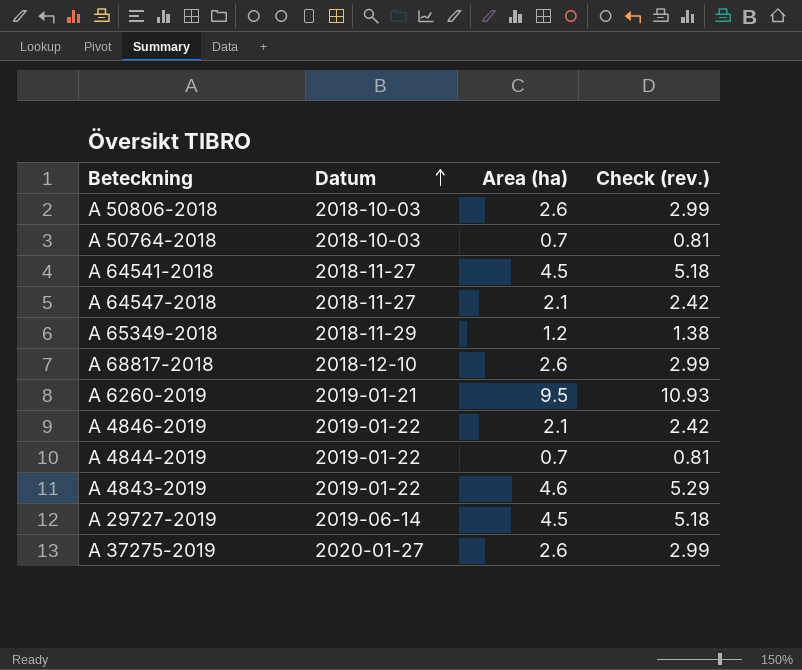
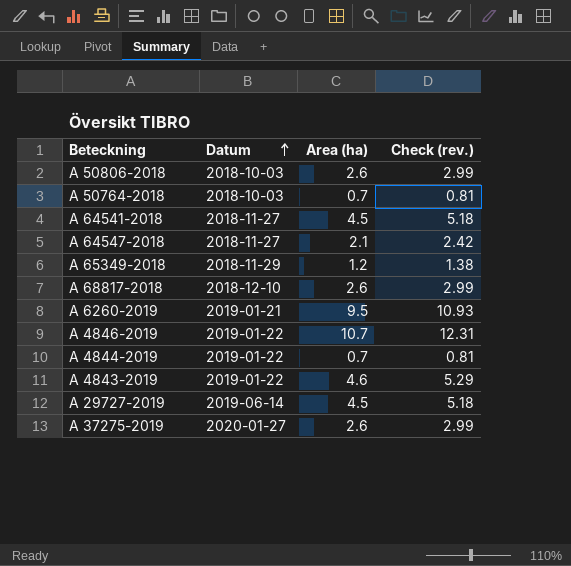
A 4846-2019 | Area (ha): 2.1 -> 10.7
A 4846-2019 | Check (rev.): 2.42 -> 12.31

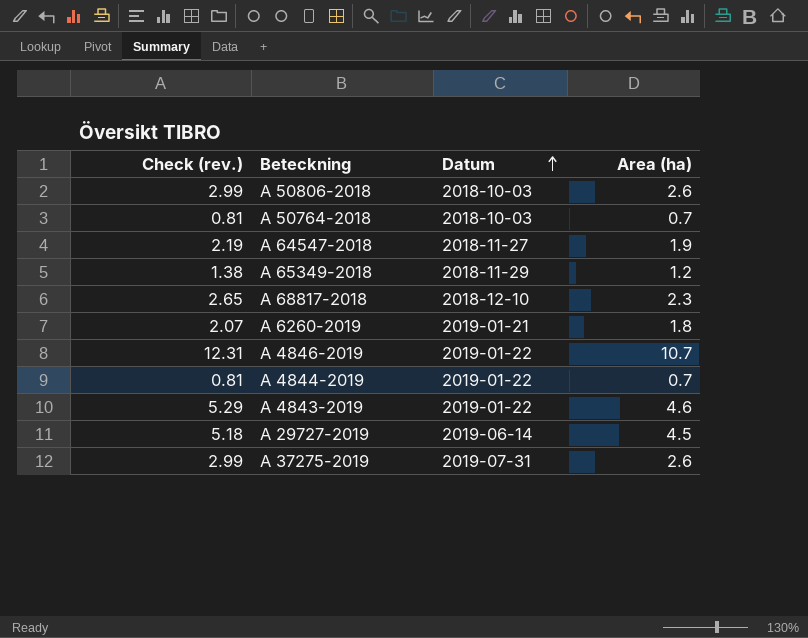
column Check (rev.) | position: 4 -> 1
row A 64541-2018: 2018-11-27 | 4.5 | 5.18 -> none
A 64547-2018 | Check (rev.): 2.42 -> 2.19
A 64547-2018 | Area (ha): 2.1 -> 1.9
A 68817-2018 | Check (rev.): 2.99 -> 2.65
A 68817-2018 | Area (ha): 2.6 -> 2.3
A 6260-2019 | Check (rev.): 10.93 -> 2.07
A 6260-2019 | Area (ha): 9.5 -> 1.8
A 37275-2019 | Datum: 2020-01-27 -> 2019-07-31

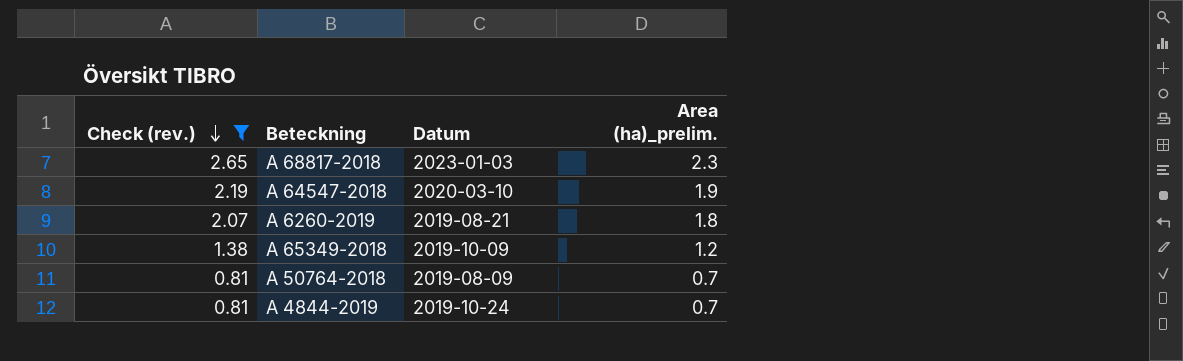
filter: none -> Check (rev.) <= 2.65
row order: Datum ascending -> Check (rev.) descending
column name: Area (ha) -> Area (ha)_prelim.
A 68817-2018 | Datum: 2018-12-10 -> 2023-01-03
A 64547-2018 | Datum: 2018-11-27 -> 2020-03-10
A 6260-2019 | Datum: 2019-01-21 -> 2019-08-21
A 65349-2018 | Datum: 2018-11-29 -> 2019-10-09
A 50764-2018 | Datum: 2018-10-03 -> 2019-08-09
A 4844-2019 | Datum: 2019-01-22 -> 2019-10-24

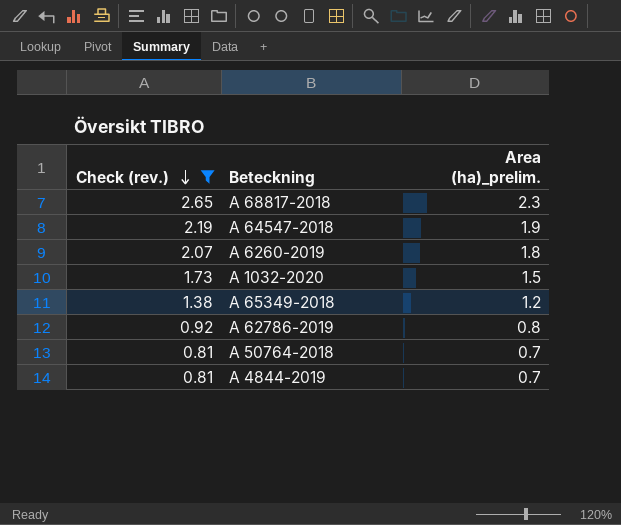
column Datum | position: 3 -> none
row A 1032-2020: none -> 1.73 | 1.5
row A 62786-2019: none -> 0.92 | 0.8

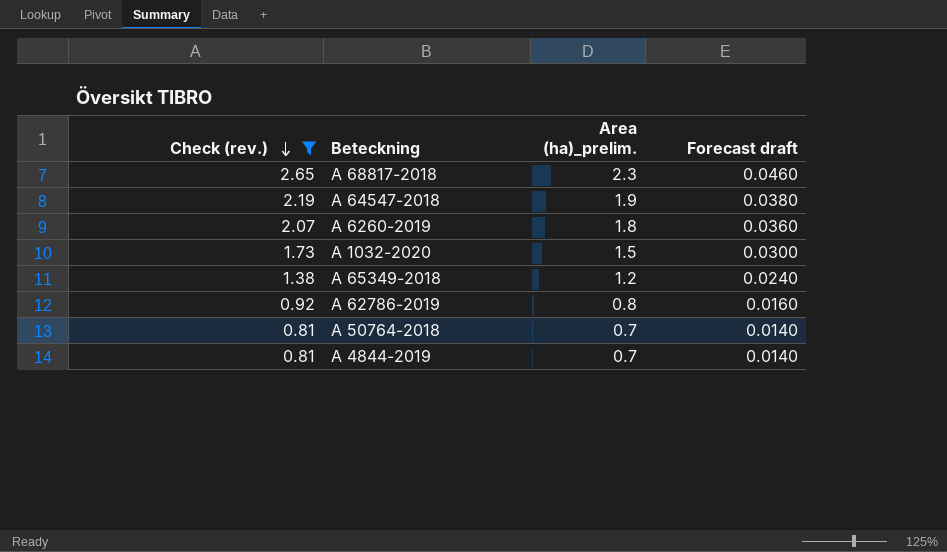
column Forecast draft | formula: none -> [Area (ha)_prelim.] * 0.02

